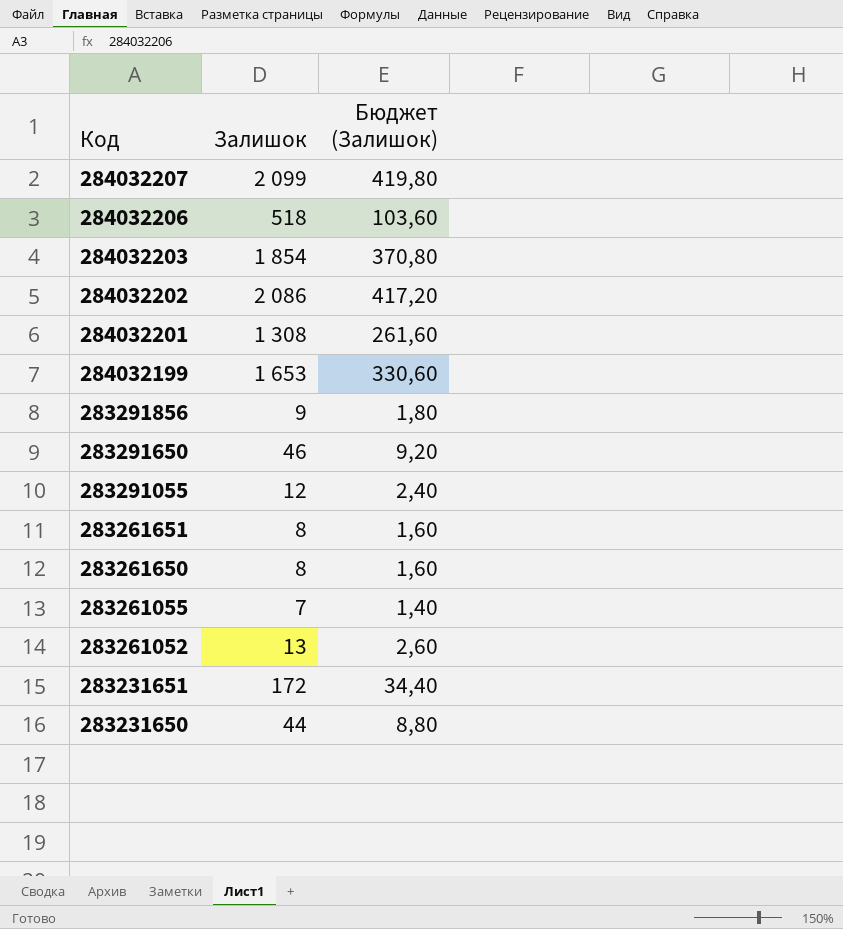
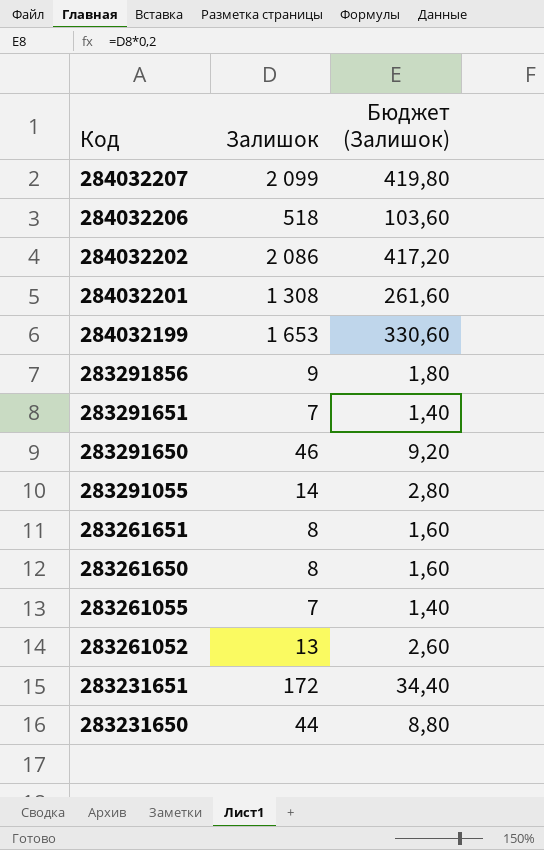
row 284032203: 1 854 | 370,80 -> none
row 283291651: none -> 7 | 1,40
283291055 | Залишок: 12 -> 14
283291055 | Бюджет (Залишок): 2,40 -> 2,80

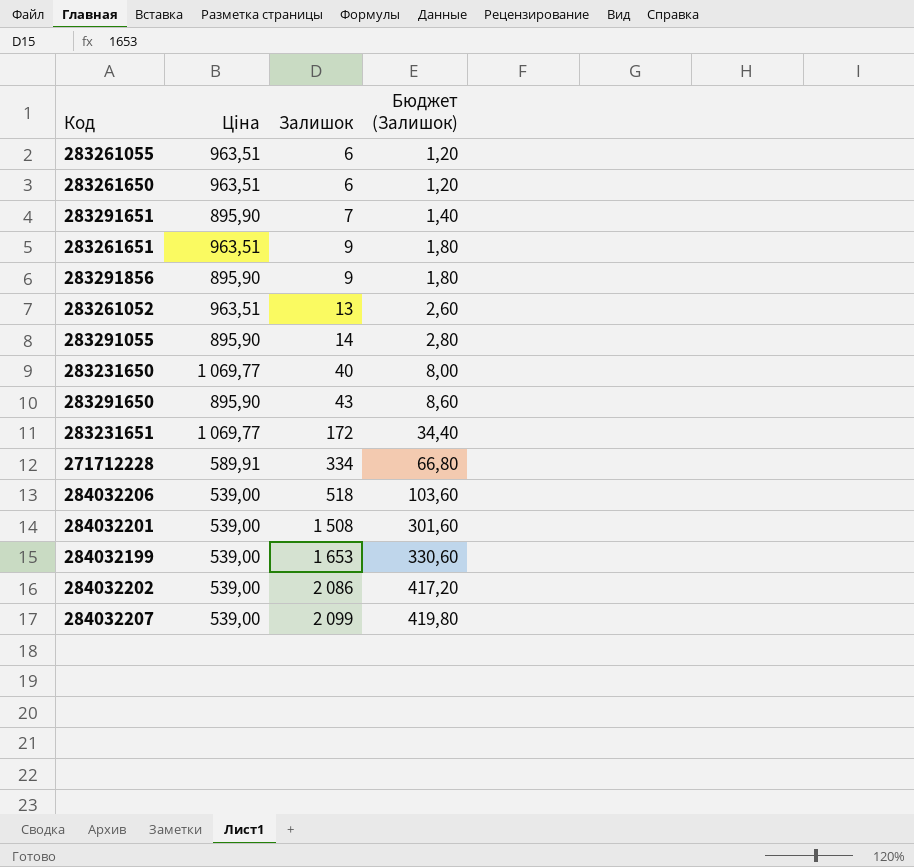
row order: Код descending -> Залишок ascending
column Ціна | position: none -> 2
283261055 | Залишок: 7 -> 6
283261055 | Бюджет (Залишок): 1,40 -> 1,20
283261650 | Залишок: 8 -> 6
283261650 | Бюджет (Залишок): 1,60 -> 1,20
283261651 | Залишок: 8 -> 9
283261651 | Бюджет (Залишок): 1,60 -> 1,80
283231650 | Залишок: 44 -> 40
283231650 | Бюджет (Залишок): 8,80 -> 8,00
283291650 | Залишок: 46 -> 43
283291650 | Бюджет (Залишок): 9,20 -> 8,60
row 271712228: none -> 589,91 | 334 | 66,80
284032201 | Залишок: 1 308 -> 1 508
284032201 | Бюджет (Залишок): 261,60 -> 301,60

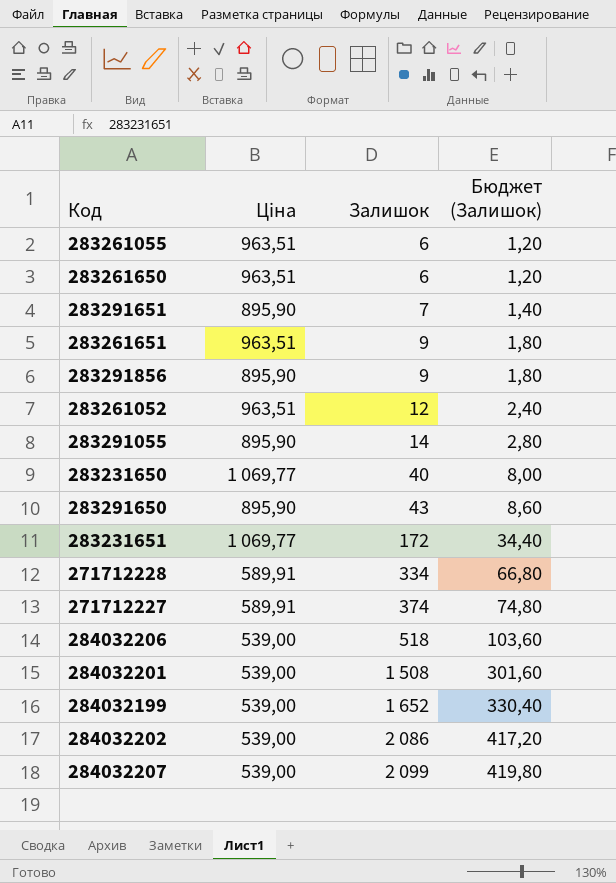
283261052 | Залишок: 13 -> 12
283261052 | Бюджет (Залишок): 2,60 -> 2,40
row 271712227: none -> 589,91 | 374 | 74,80
284032199 | Залишок: 1 653 -> 1 652
284032199 | Бюджет (Залишок): 330,60 -> 330,40

